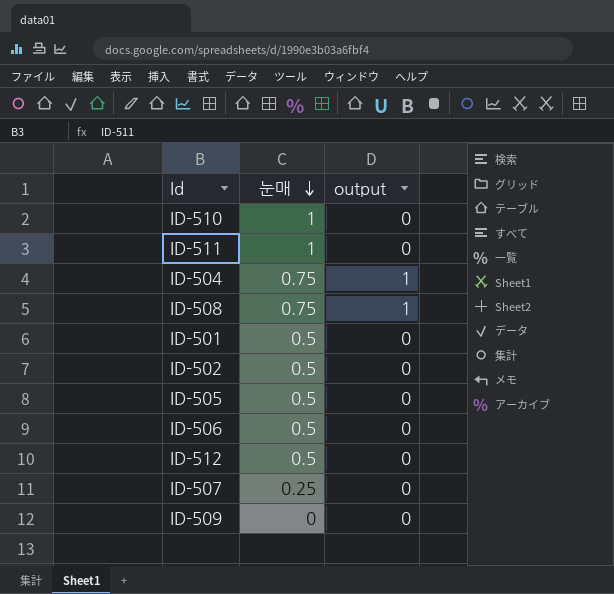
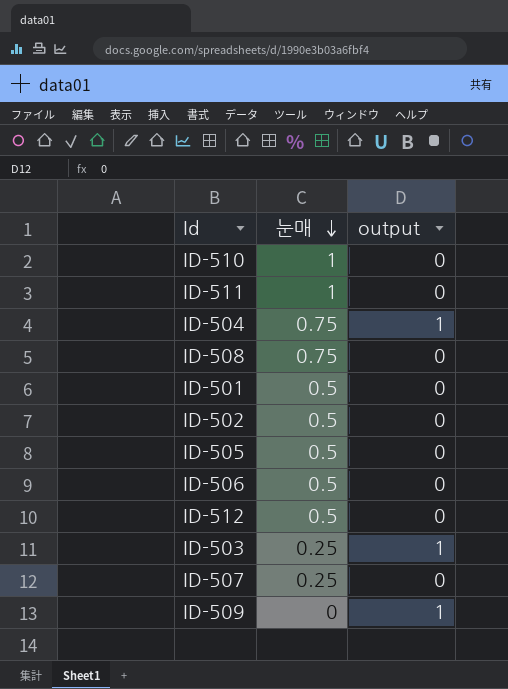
ID-508 | output: 1 -> 0
row ID-503: none -> 0.25 | 1
ID-509 | output: 0 -> 1

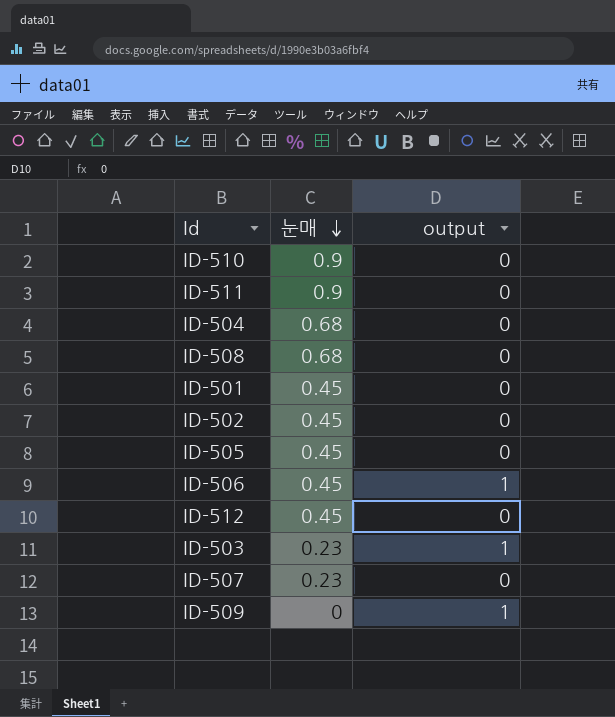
ID-510 | 눈매: 1 -> 0.9
ID-511 | 눈매: 1 -> 0.9
ID-504 | 눈매: 0.75 -> 0.68
ID-504 | output: 1 -> 0
ID-508 | 눈매: 0.75 -> 0.68
ID-501 | 눈매: 0.5 -> 0.45
ID-502 | 눈매: 0.5 -> 0.45
ID-505 | 눈매: 0.5 -> 0.45
ID-506 | 눈매: 0.5 -> 0.45
ID-506 | output: 0 -> 1
ID-512 | 눈매: 0.5 -> 0.45
ID-503 | 눈매: 0.25 -> 0.23
ID-507 | 눈매: 0.25 -> 0.23

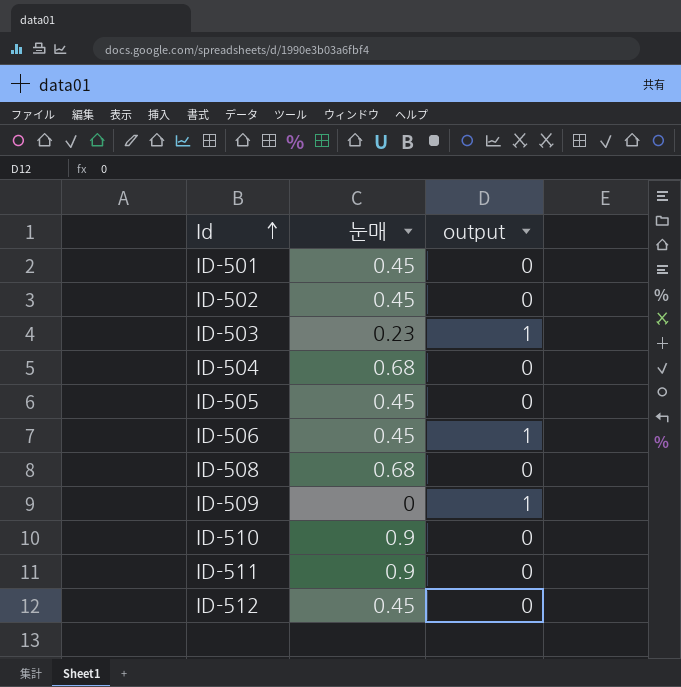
row order: 눈매 descending -> Id ascending
row ID-507: 0.23 | 0 -> none

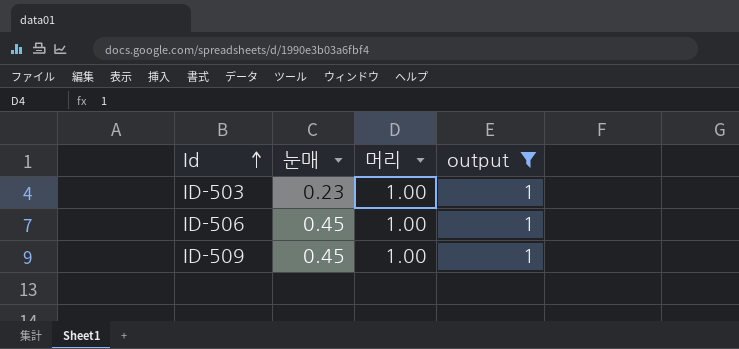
filter: none -> output = 1
column 머리 | position: none -> 3
ID-509 | 눈매: 0 -> 0.45

